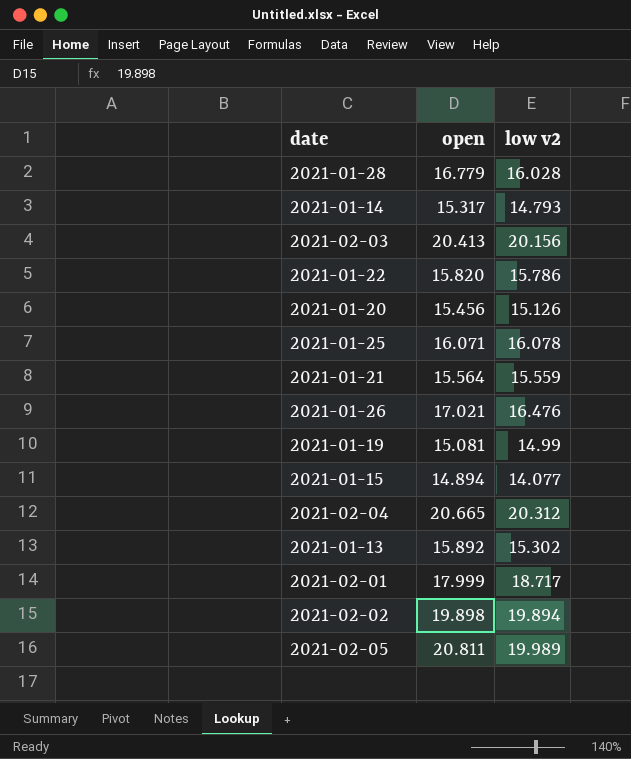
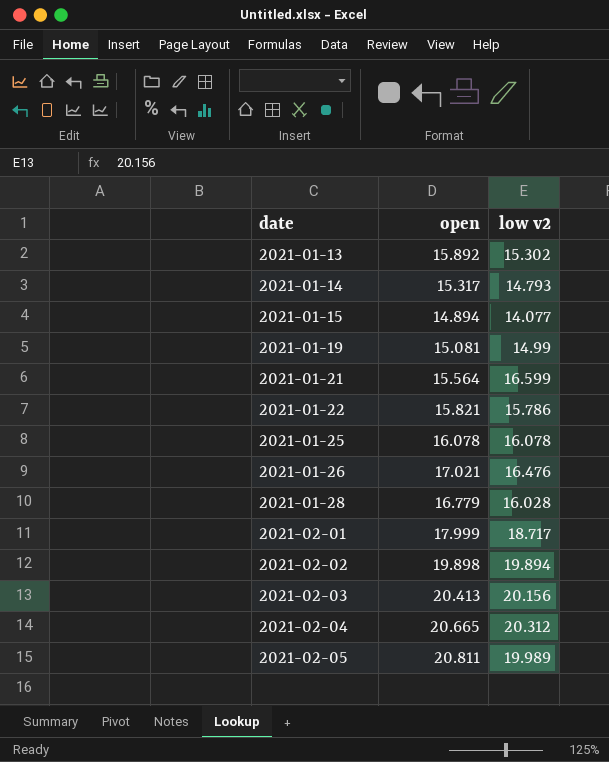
row order: none -> date ascending
row 2021-01-20: 15.456 | 15.126 -> none
2021-01-21 | low v2: 15.559 -> 16.599
2021-01-22 | open: 15.820 -> 15.821
2021-01-25 | open: 16.071 -> 16.078

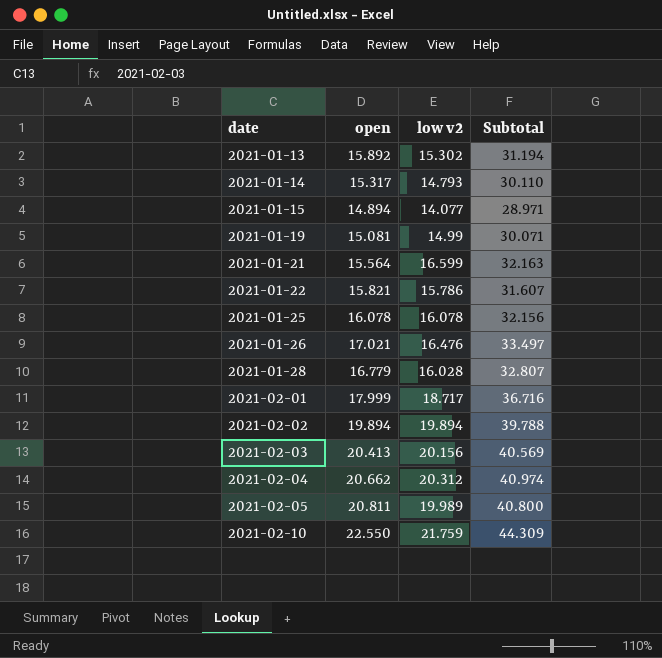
column Subtotal | formula: none -> [open] + [low v2]
2021-02-02 | open: 19.898 -> 19.894
2021-02-04 | open: 20.665 -> 20.662
row 2021-02-10: none -> 22.550 | 21.759 | 44.309

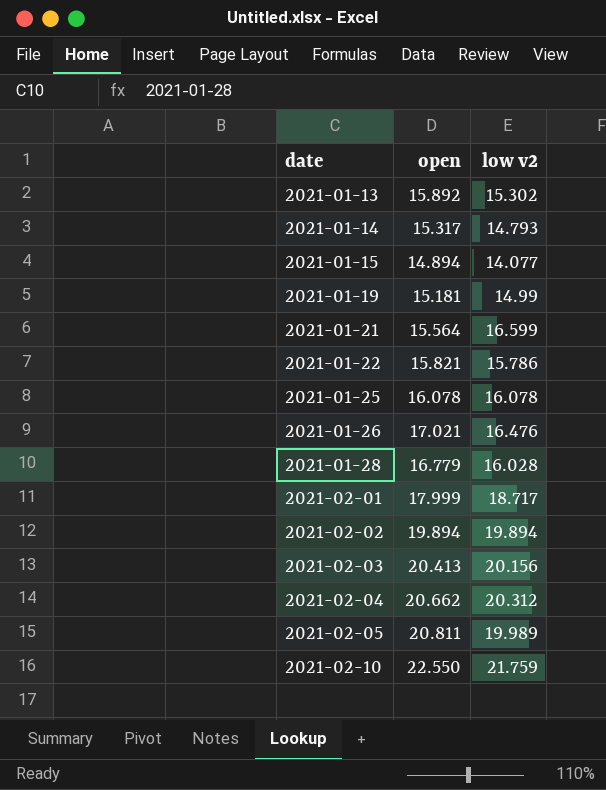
column Subtotal | formula: [open] + [low v2] -> none
2021-01-19 | open: 15.081 -> 15.181

